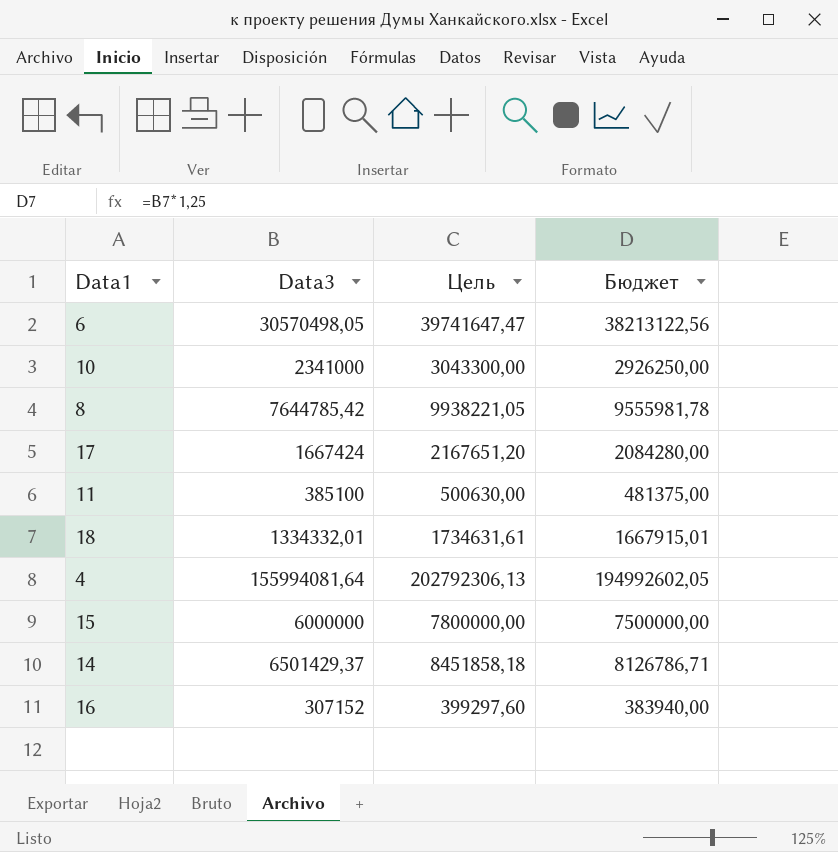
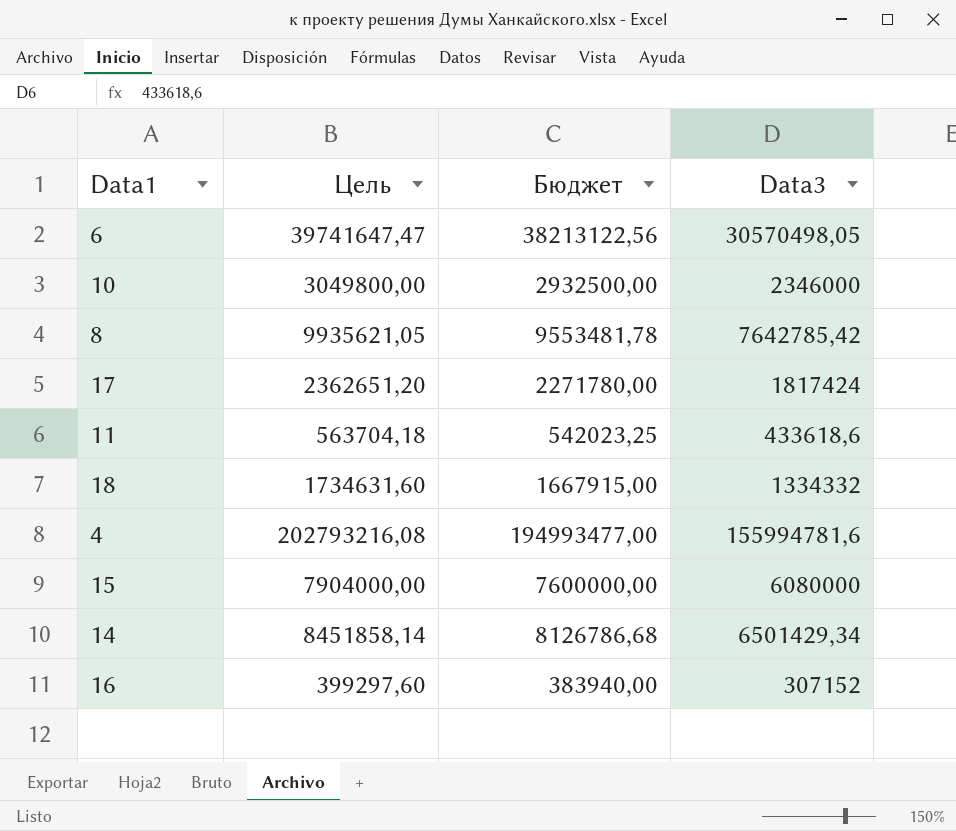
column Data3 | position: 2 -> 4
10 | Цель: 3043300,00 -> 3049800,00
10 | Бюджет: 2926250,00 -> 2932500,00
10 | Data3: 2341000 -> 2346000
8 | Цель: 9938221,05 -> 9935621,05
8 | Бюджет: 9555981,78 -> 9553481,78
8 | Data3: 7644785,42 -> 7642785,42
17 | Цель: 2167651,20 -> 2362651,20
17 | Бюджет: 2084280,00 -> 2271780,00
17 | Data3: 1667424 -> 1817424
11 | Цель: 500630,00 -> 563704,18
11 | Бюджет: 481375,00 -> 542023,25
11 | Data3: 385100 -> 433618,6
18 | Цель: 1734631,61 -> 1734631,60
18 | Бюджет: 1667915,01 -> 1667915,00
18 | Data3: 1334332,01 -> 1334332
4 | Цель: 202792306,13 -> 202793216,08
4 | Бюджет: 194992602,05 -> 194993477,00
4 | Data3: 155994081,64 -> 155994781,6
15 | Цель: 7800000,00 -> 7904000,00
15 | Бюджет: 7500000,00 -> 7600000,00
15 | Data3: 6000000 -> 6080000
14 | Цель: 8451858,18 -> 8451858,14
14 | Бюджет: 8126786,71 -> 8126786,68
14 | Data3: 6501429,37 -> 6501429,34

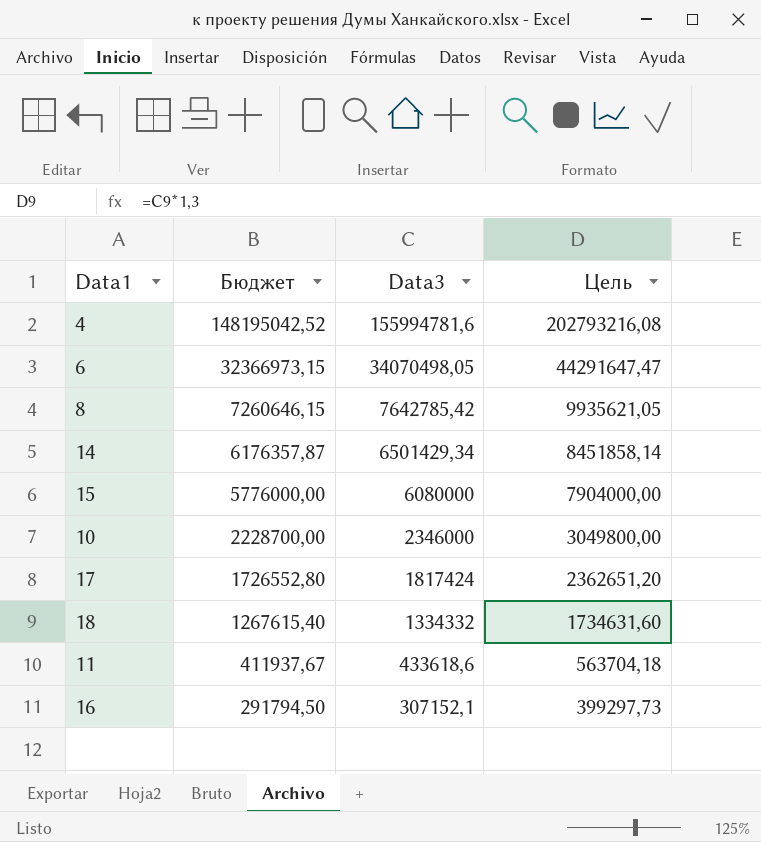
row order: none -> Бюджет descending
column Бюджет | formula: [Data3] * 1,25 -> [Data3] * 0,95
column Цель | position: 2 -> 4
6 | Data3: 30570498,05 -> 34070498,05
6 | Цель: 39741647,47 -> 44291647,47
16 | Data3: 307152 -> 307152,1
16 | Цель: 399297,60 -> 399297,73

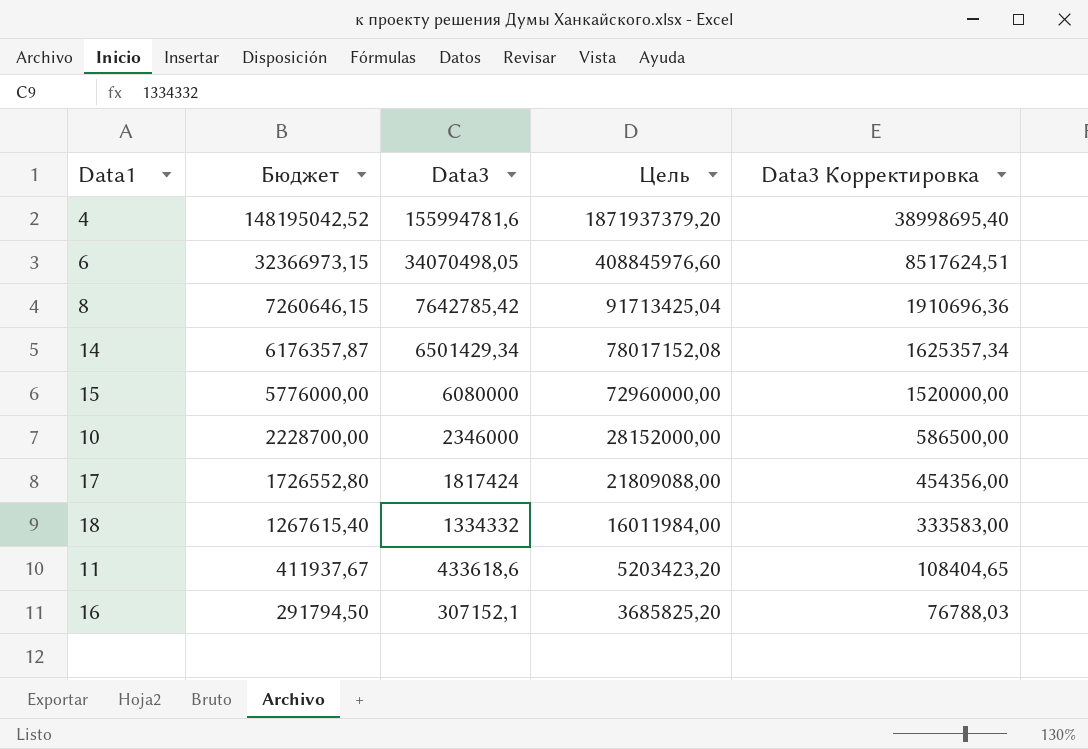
column Цель | formula: [Data3] * 1,3 -> [Data3] * 12
column Data3 Корректировка | formula: none -> [Data3] * 0,25

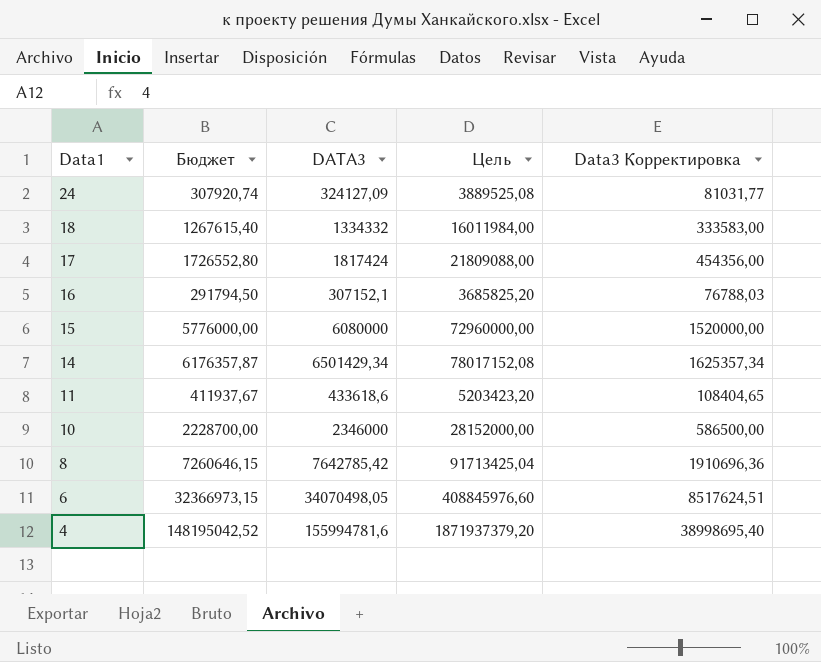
row order: Бюджет descending -> Data1 descending
column name: Data3 -> DATA3
row 24: none -> 307920,74 | 324127,09 | 3889525,08 | 81031,77

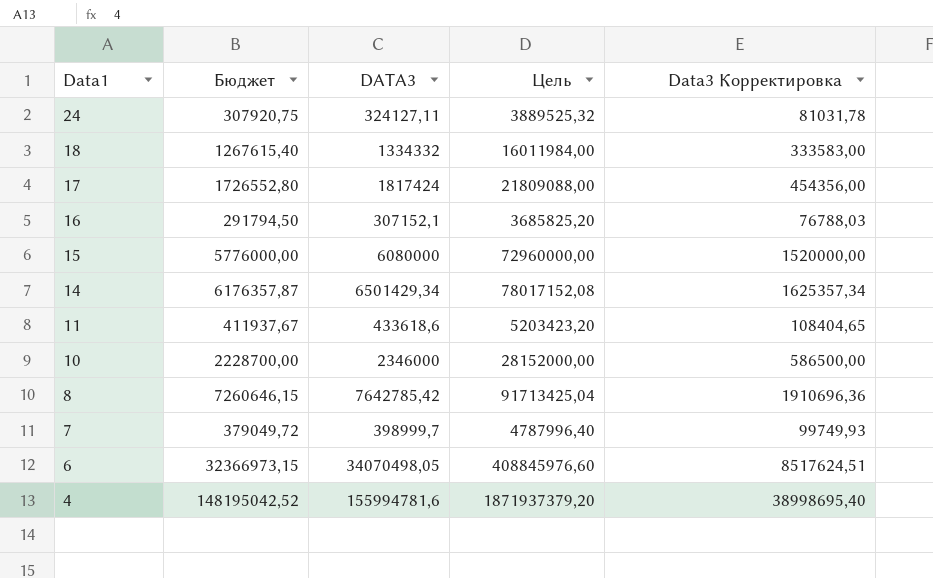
24 | Бюджет: 307920,74 -> 307920,75
24 | DATA3: 324127,09 -> 324127,11
24 | Цель: 3889525,08 -> 3889525,32
24 | Data3 Корректировка: 81031,77 -> 81031,78
row 7: none -> 379049,72 | 398999,7 | 4787996,40 | 99749,93

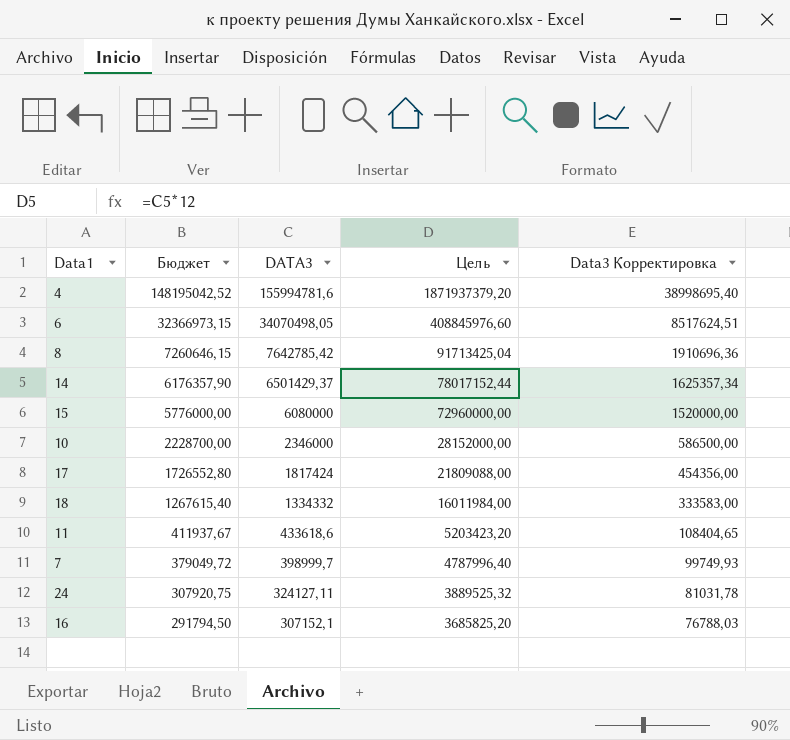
row order: Data1 descending -> Бюджет descending
14 | Бюджет: 6176357,87 -> 6176357,90
14 | DATA3: 6501429,34 -> 6501429,37
14 | Цель: 78017152,08 -> 78017152,44

